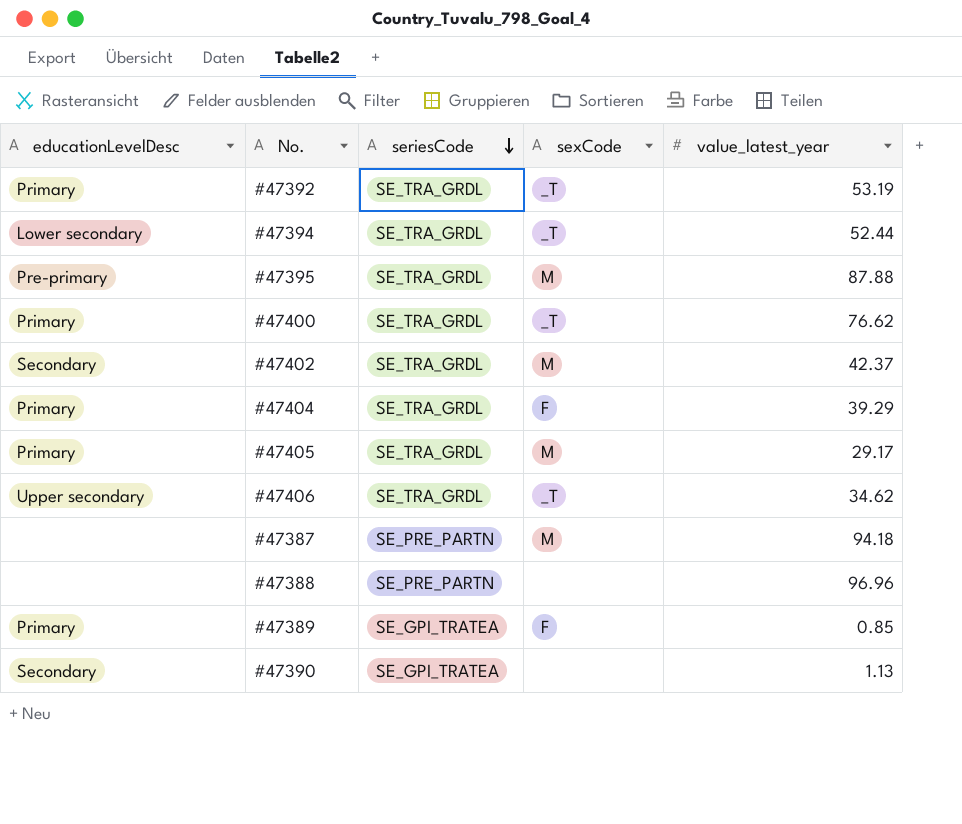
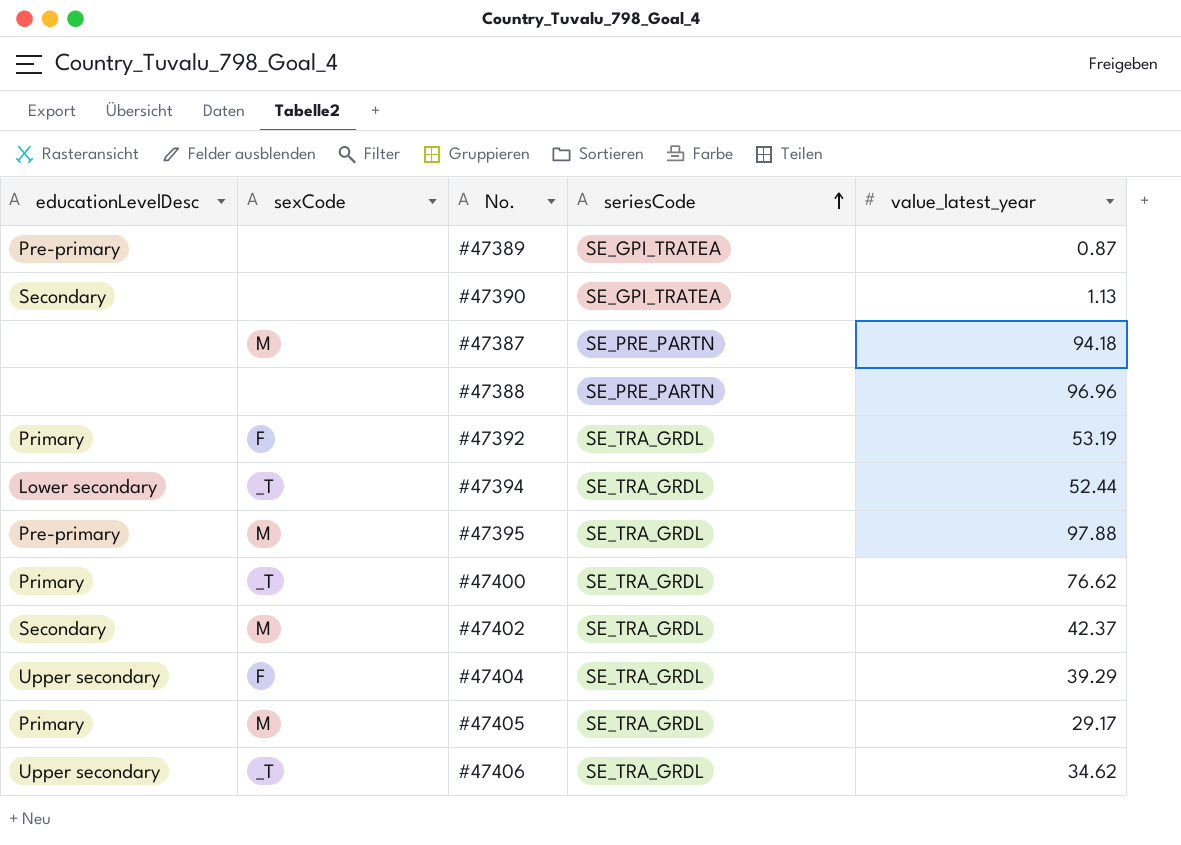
row order: seriesCode descending -> seriesCode ascending
column sexCode | position: 4 -> 2
#47389 | educationLevelDesc: Primary -> Pre-primary
#47389 | sexCode: F -> none
#47389 | value_latest_year: 0.85 -> 0.87
#47392 | sexCode: _T -> F
#47395 | value_latest_year: 87.88 -> 97.88
#47404 | educationLevelDesc: Primary -> Upper secondary

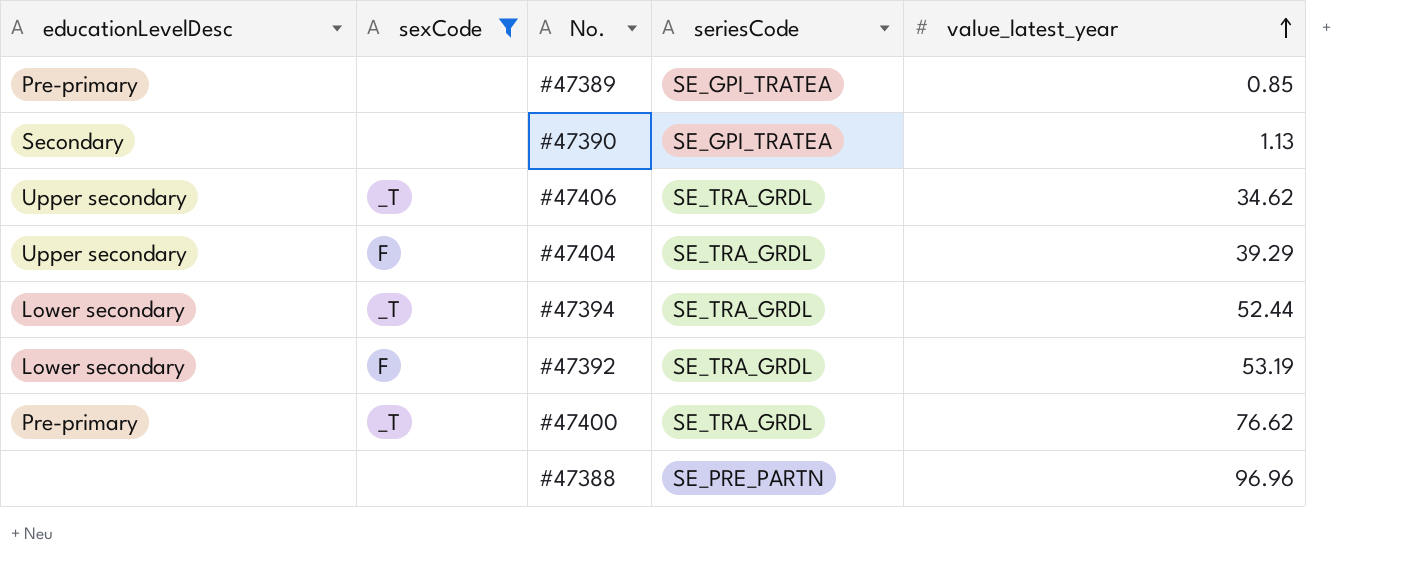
filter: none -> sexCode != M
row order: seriesCode ascending -> value_latest_year ascending
#47389 | value_latest_year: 0.87 -> 0.85
#47392 | educationLevelDesc: Primary -> Lower secondary
#47400 | educationLevelDesc: Primary -> Pre-primary

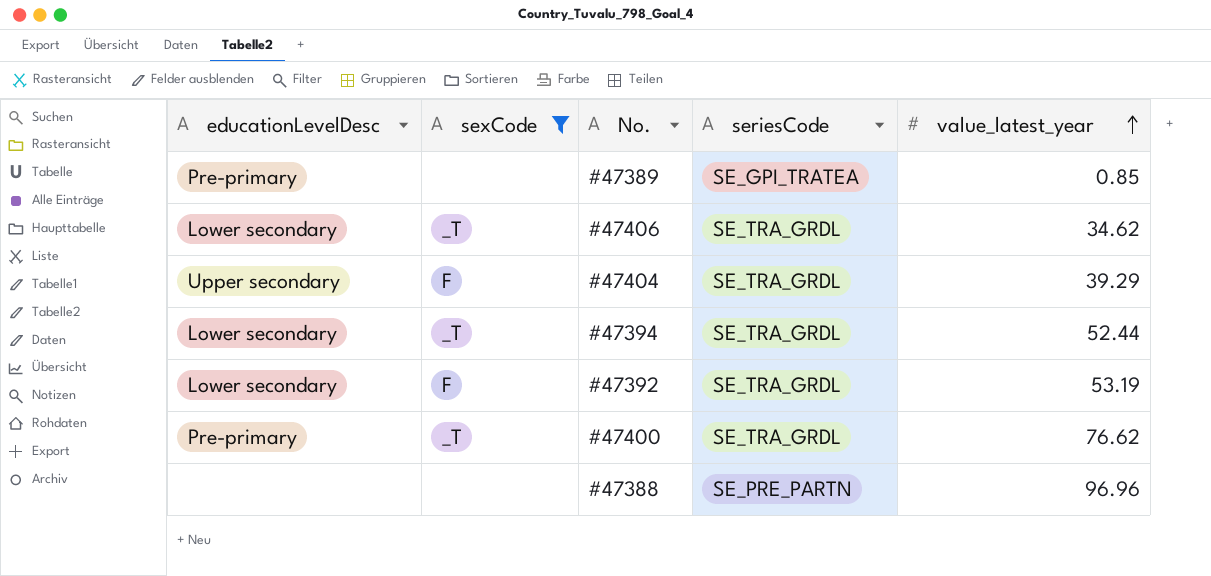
row #47390: Secondary | none | SE_GPI_TRATEA | 1.13 -> none
#47406 | educationLevelDesc: Upper secondary -> Lower secondary

